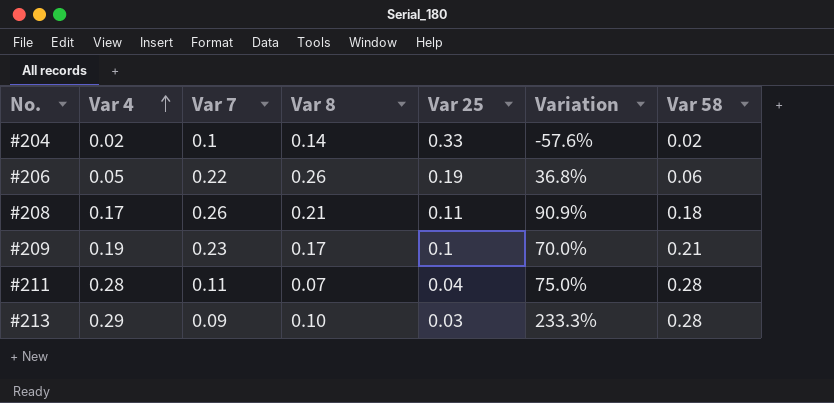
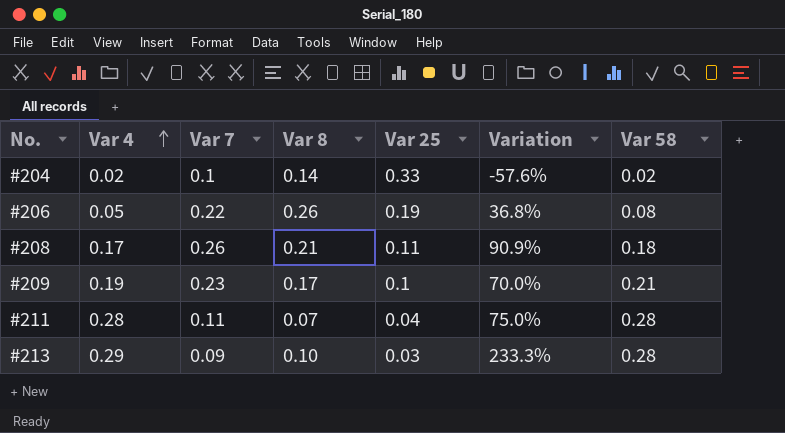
#206 | Var 58: 0.06 -> 0.08

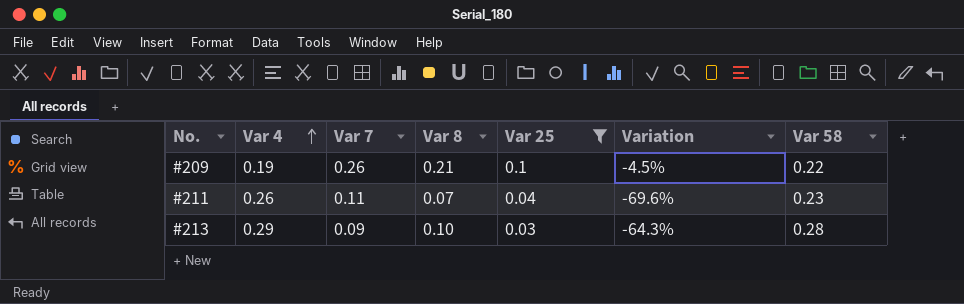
filter: none -> Var 25 <= 0.1
column Variation | formula: ([Var 8] - [Var 25]) / [Var 25] -> ([Var 8] - [Var 58]) / [Var 58]
#209 | Var 7: 0.23 -> 0.26
#209 | Var 8: 0.17 -> 0.21
#209 | Var 58: 0.21 -> 0.22
#211 | Var 4: 0.28 -> 0.26
#211 | Var 58: 0.28 -> 0.23

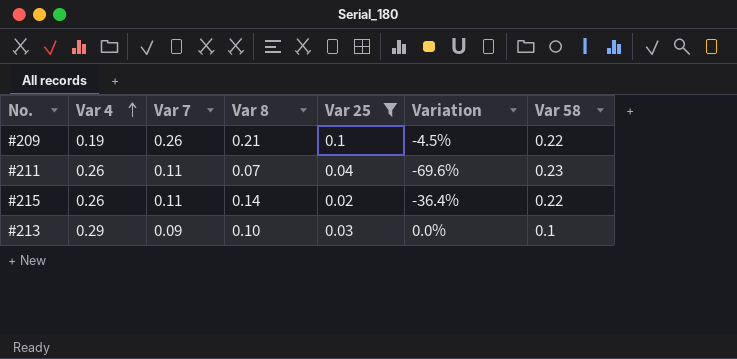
row #215: none -> 0.26 | 0.11 | 0.14 | 0.02 | -36.4% | 0.22
#213 | Variation: -64.3% -> 0.0%
#213 | Var 58: 0.28 -> 0.1

